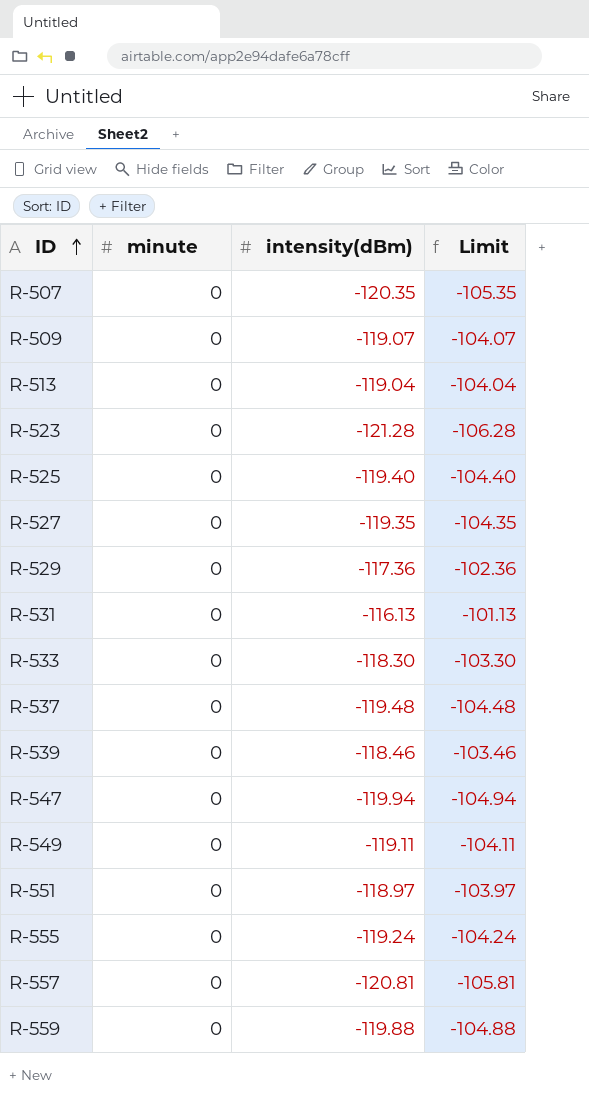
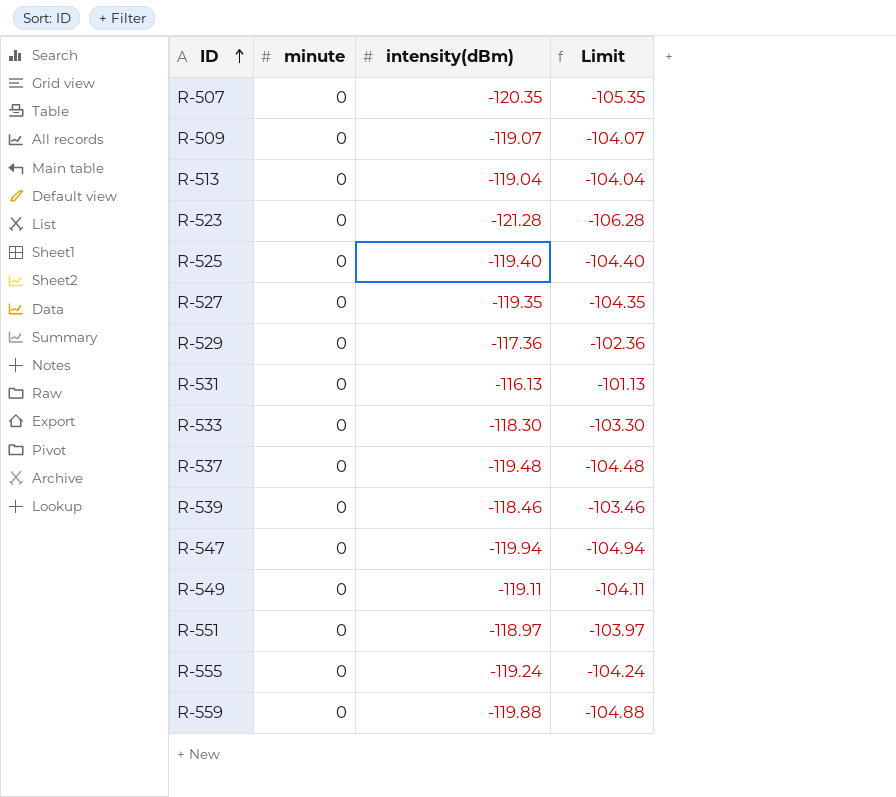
row R-557: 0 | -120.81 | -105.81 -> none

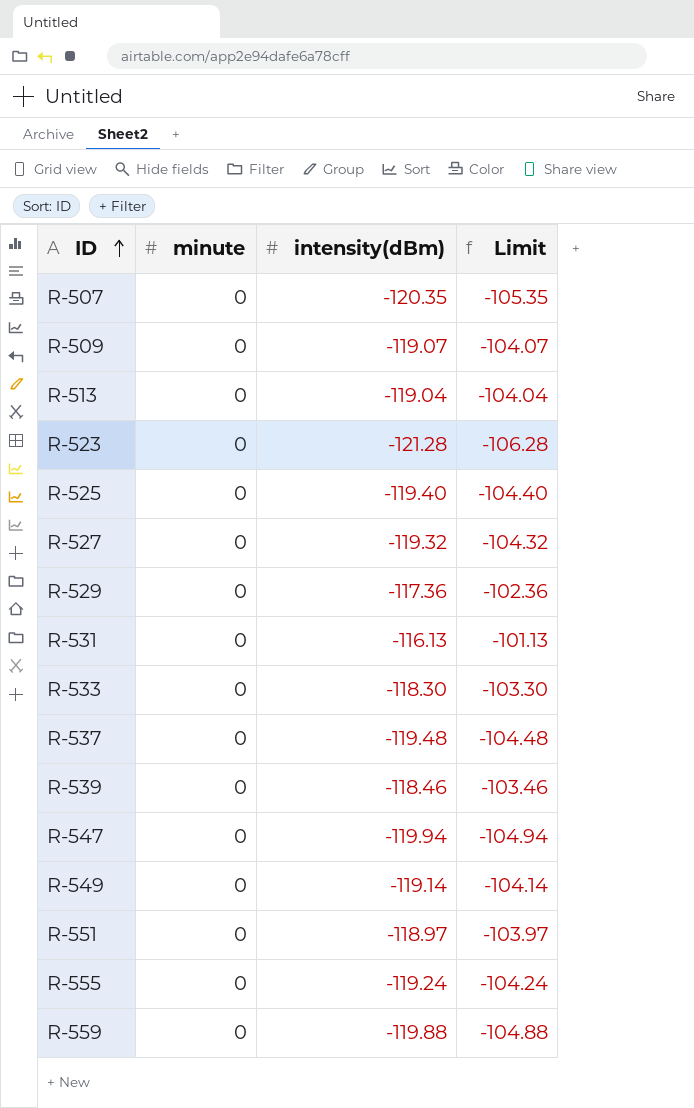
R-527 | intensity(dBm): -119.35 -> -119.32
R-527 | Limit: -104.35 -> -104.32
R-549 | intensity(dBm): -119.11 -> -119.14
R-549 | Limit: -104.11 -> -104.14

